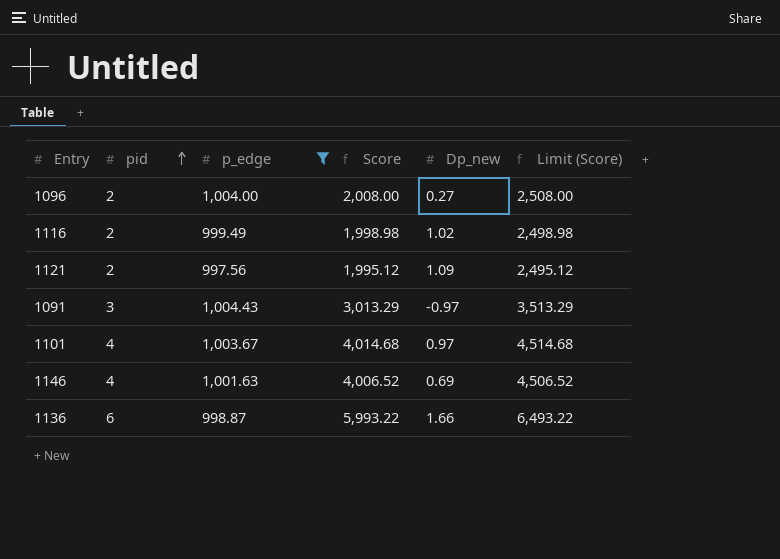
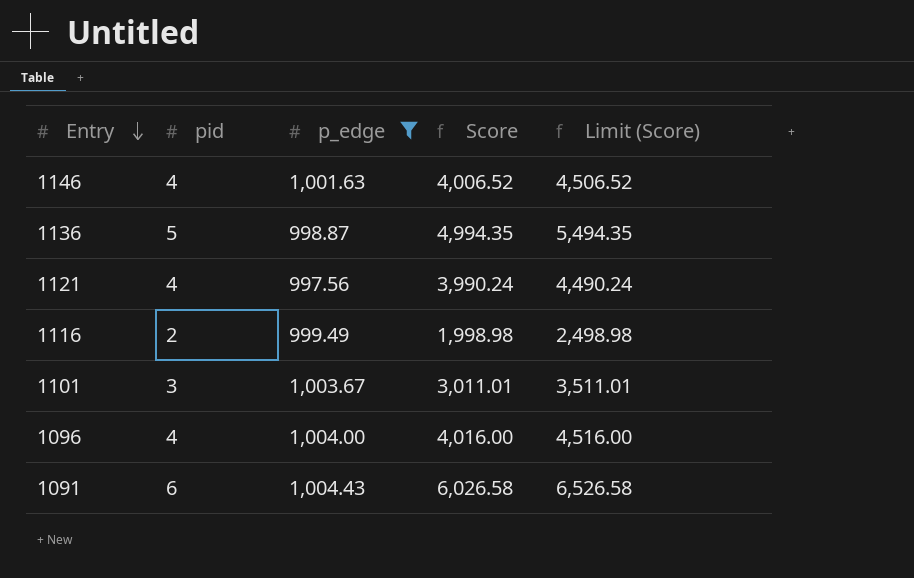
row order: pid ascending -> Entry descending
column Dp_new | position: 5 -> none
1136 | pid: 6 -> 5
1136 | Score: 5,993.22 -> 4,994.35
1136 | Limit (Score): 6,493.22 -> 5,494.35
1121 | pid: 2 -> 4
1121 | Score: 1,995.12 -> 3,990.24
1121 | Limit (Score): 2,495.12 -> 4,490.24
1101 | pid: 4 -> 3
1101 | Score: 4,014.68 -> 3,011.01
1101 | Limit (Score): 4,514.68 -> 3,511.01
1096 | pid: 2 -> 4
1096 | Score: 2,008.00 -> 4,016.00
1096 | Limit (Score): 2,508.00 -> 4,516.00
1091 | pid: 3 -> 6
1091 | Score: 3,013.29 -> 6,026.58
1091 | Limit (Score): 3,513.29 -> 6,526.58

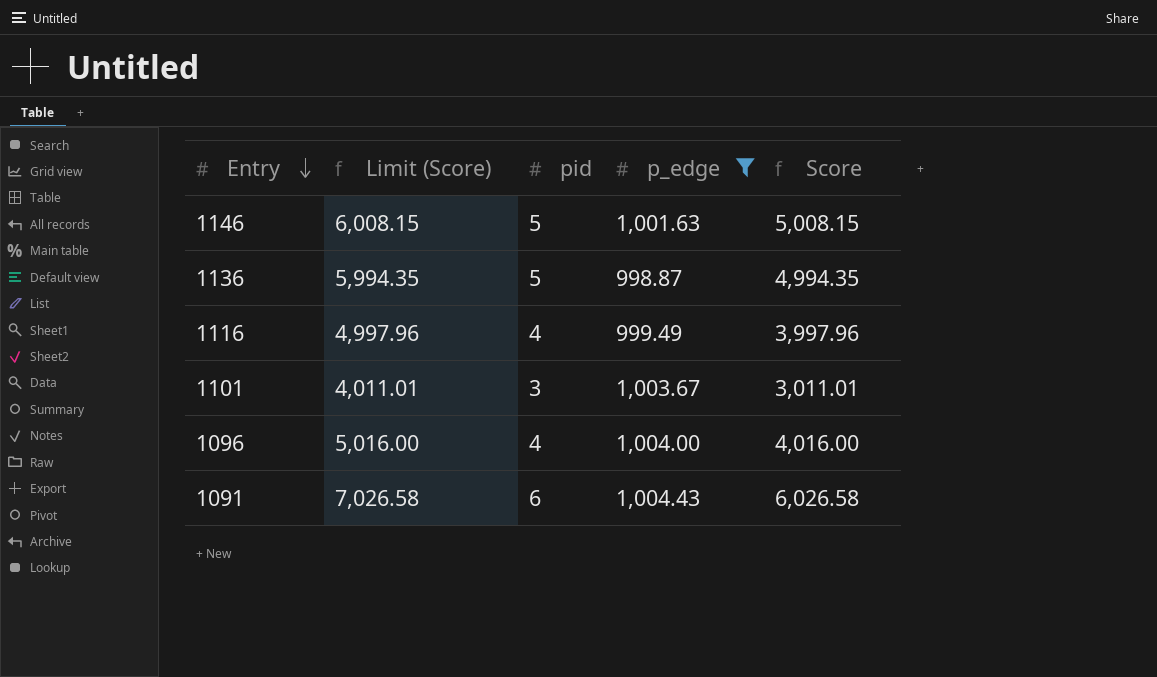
column Limit (Score) | formula: [Score] + 500 -> [Score] + 1000
column Limit (Score) | position: 5 -> 2
row 1121: 4 | 997.56 | 3,990.24 | 4,490.24 -> none
1146 | pid: 4 -> 5
1146 | Score: 4,006.52 -> 5,008.15
1116 | pid: 2 -> 4
1116 | Score: 1,998.98 -> 3,997.96

